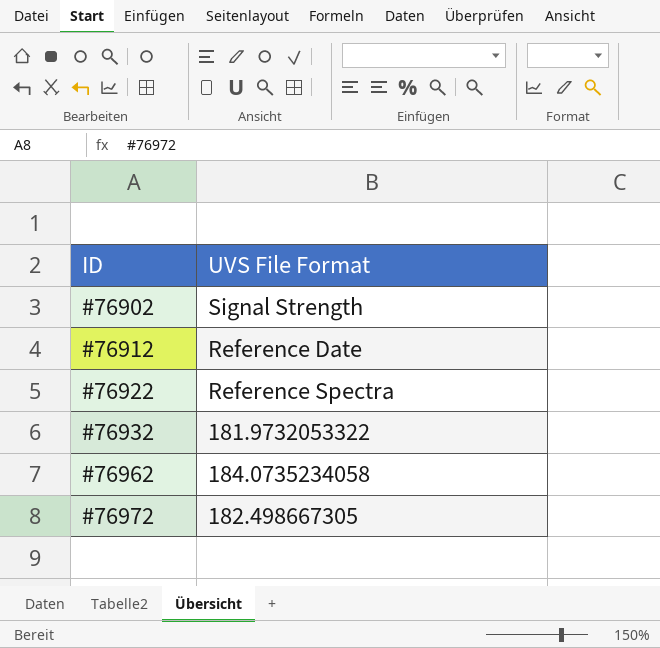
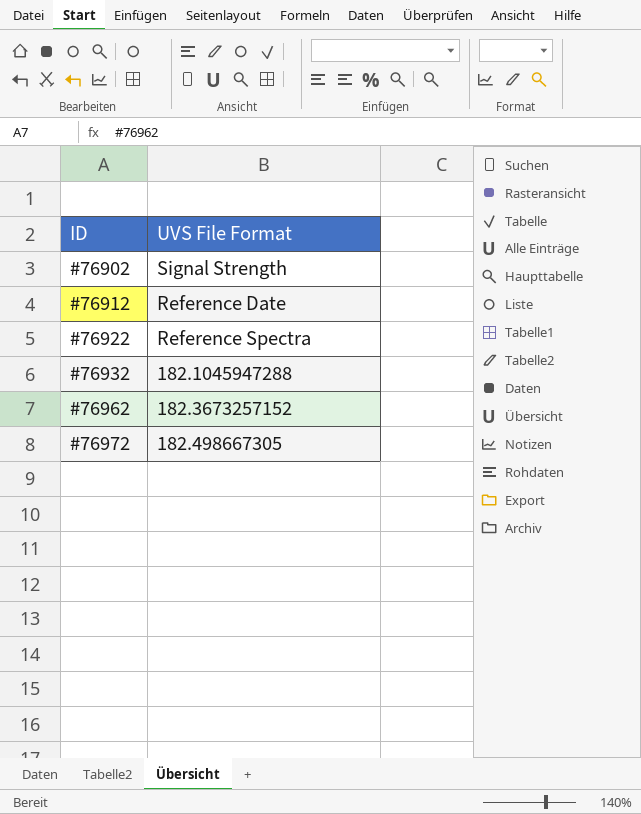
#76932 | UVS File Format: 181.9732053322 -> 182.1045947288
#76962 | UVS File Format: 184.0735234058 -> 182.3673257152

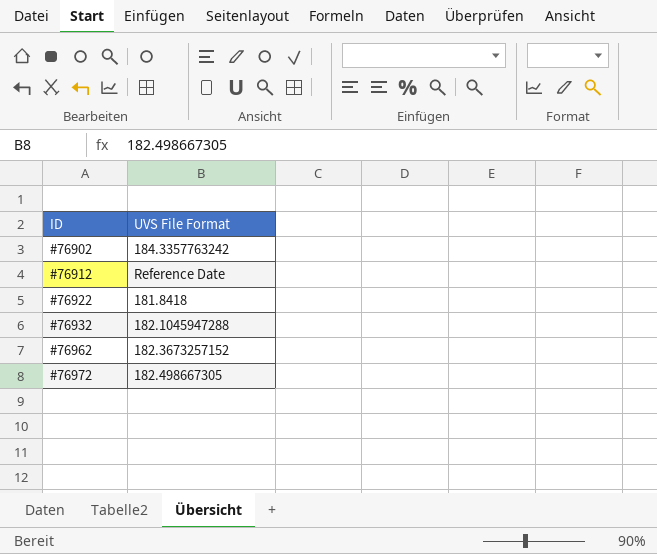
#76902 | UVS File Format: Signal Strength -> 184.3357763242
#76922 | UVS File Format: Reference Spectra -> 181.8418

